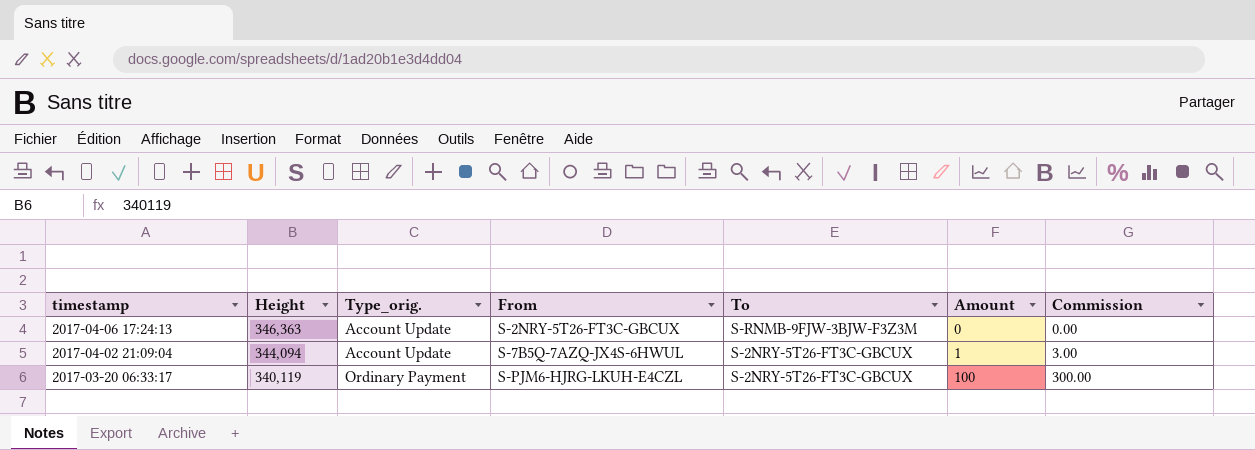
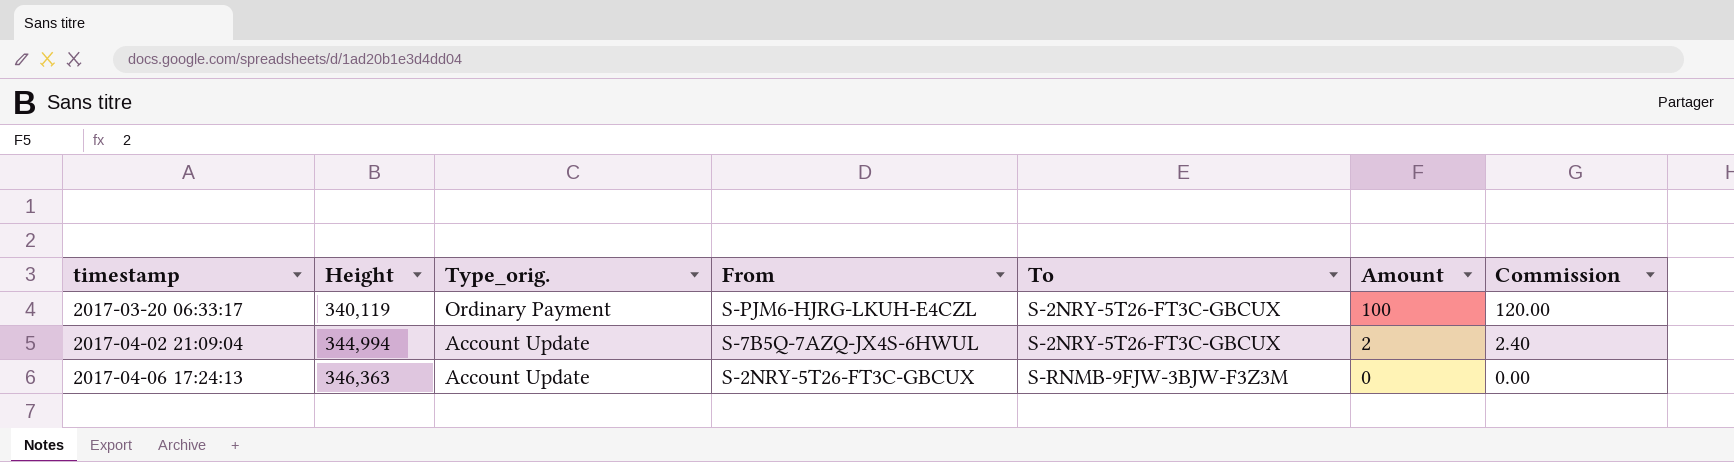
row order: timestamp descending -> timestamp ascending
column Commission | formula: [Amount] * 3 -> [Amount] * 1.2
2017-04-02 21:09:04 | Height: 344,094 -> 344,994
2017-04-02 21:09:04 | Amount: 1 -> 2

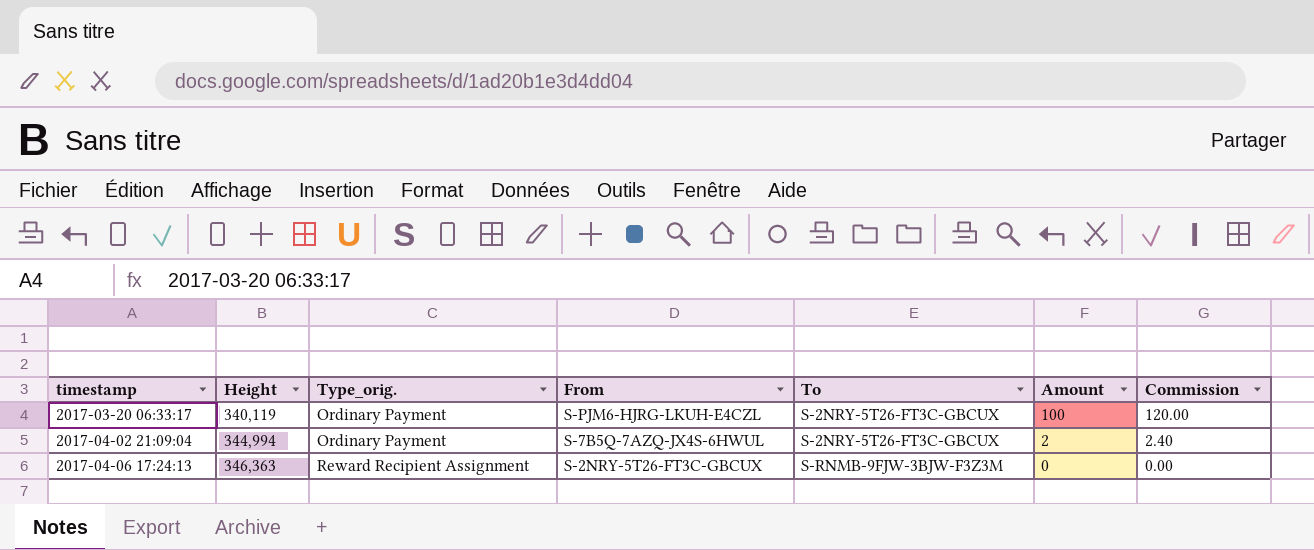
2017-04-02 21:09:04 | Type_orig.: Account Update -> Ordinary Payment
2017-04-06 17:24:13 | Type_orig.: Account Update -> Reward Recipient Assignment

